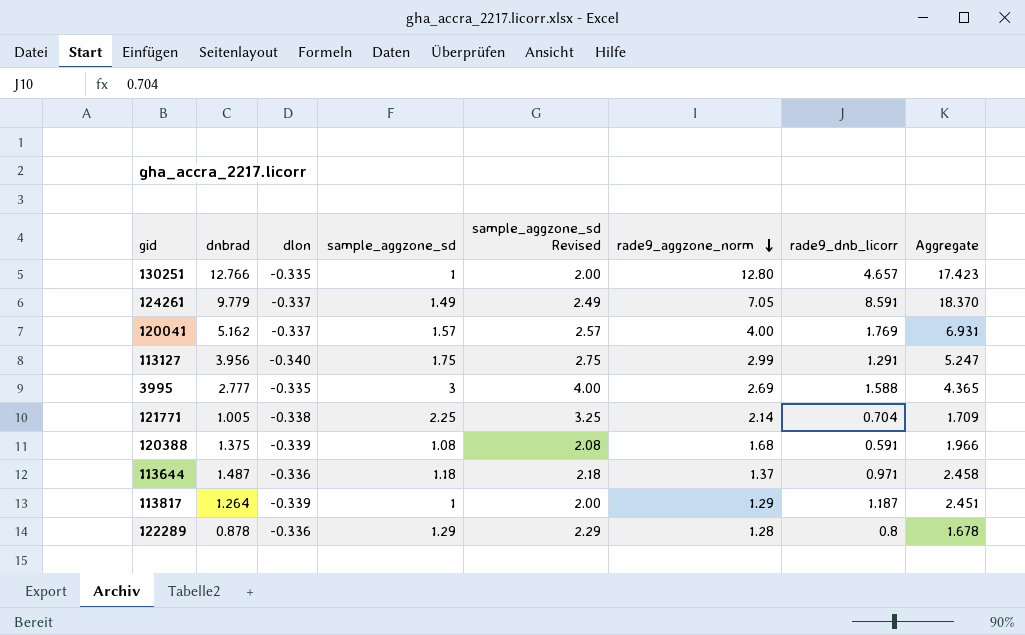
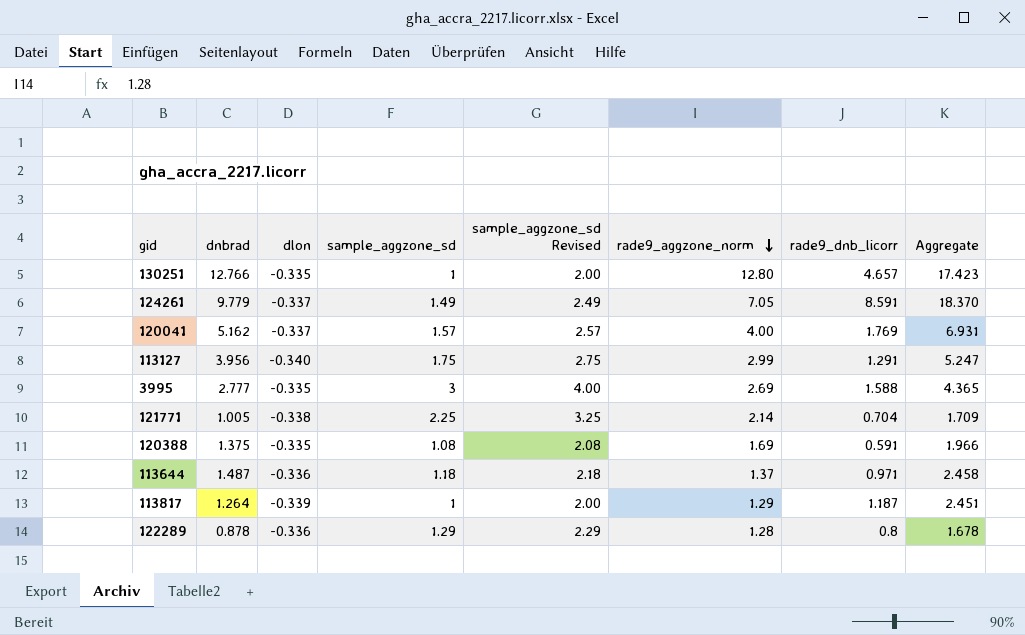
120388 | dlon: -0.339 -> -0.335
120388 | rade9_aggzone_norm: 1.68 -> 1.69

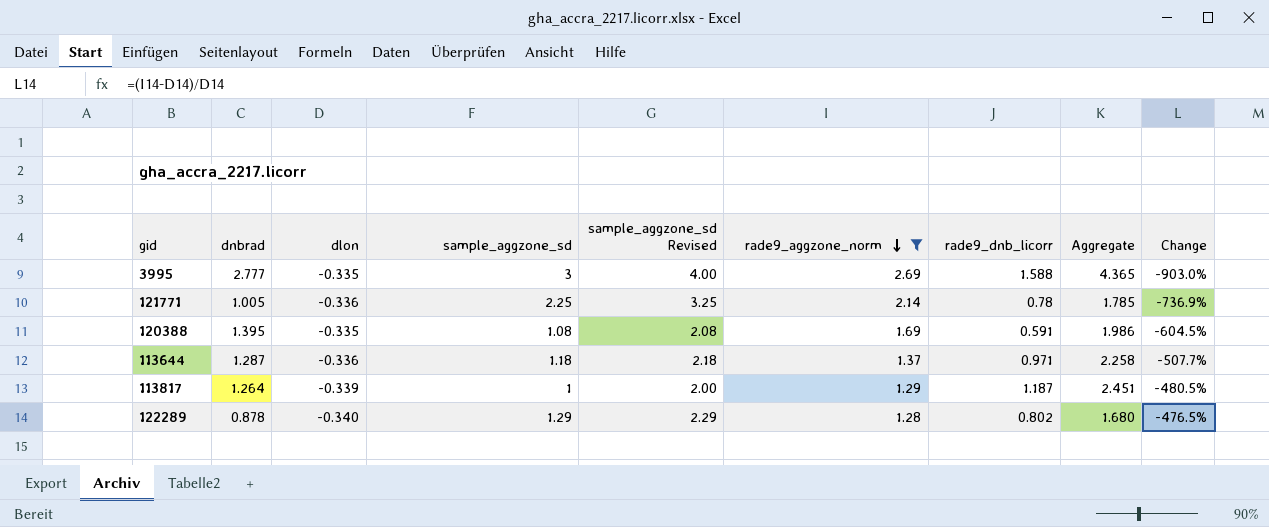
filter: none -> rade9_aggzone_norm <= 2.69
column Change | formula: none -> ([rade9_aggzone_norm] - [dlon]) / [dlon]
121771 | dlon: -0.338 -> -0.336
121771 | rade9_dnb_licorr: 0.704 -> 0.78
121771 | Aggregate: 1.709 -> 1.785
120388 | dnbrad: 1.375 -> 1.395
120388 | Aggregate: 1.966 -> 1.986
113644 | dnbrad: 1.487 -> 1.287
113644 | Aggregate: 2.458 -> 2.258
122289 | dlon: -0.336 -> -0.340
122289 | rade9_dnb_licorr: 0.8 -> 0.802
122289 | Aggregate: 1.678 -> 1.680

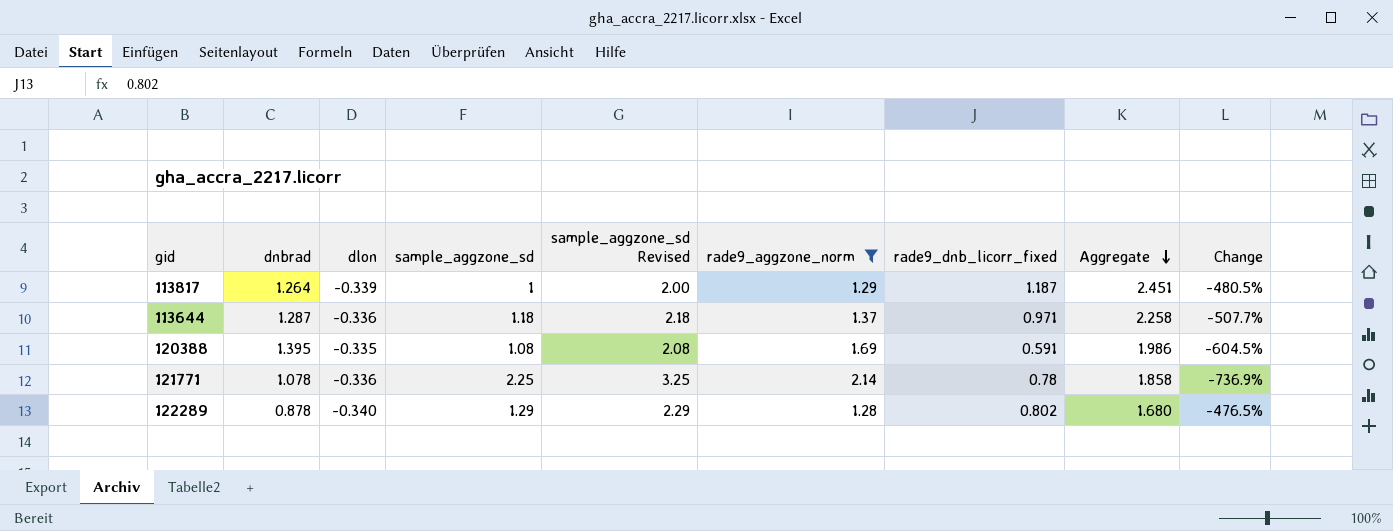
row order: rade9_aggzone_norm descending -> Aggregate descending
column name: rade9_dnb_licorr -> rade9_dnb_licorr_fixed
row 3995: 2.777 | -0.335 | 3 | 4.00 | 2.69 | 1.588 | 4.365 | -903.0% -> none
121771 | dnbrad: 1.005 -> 1.078
121771 | Aggregate: 1.785 -> 1.858

